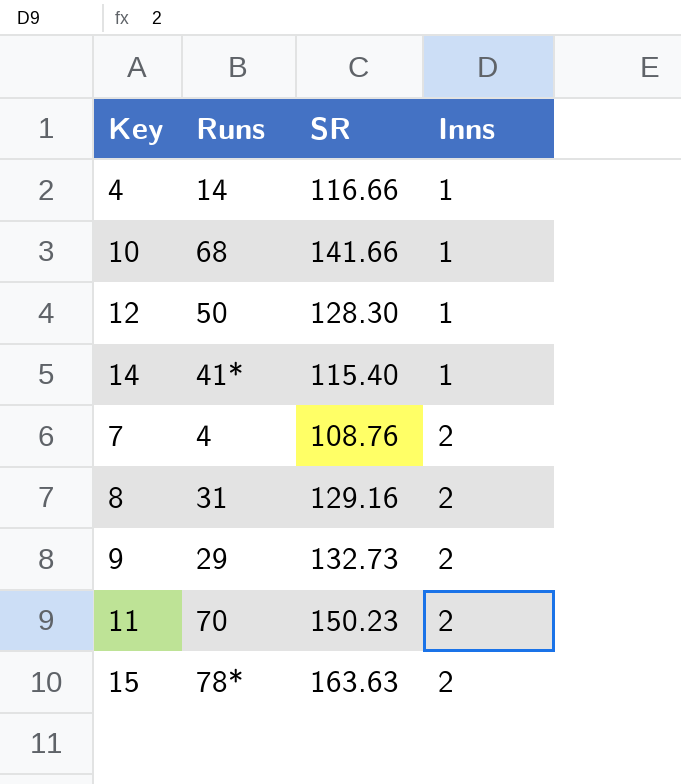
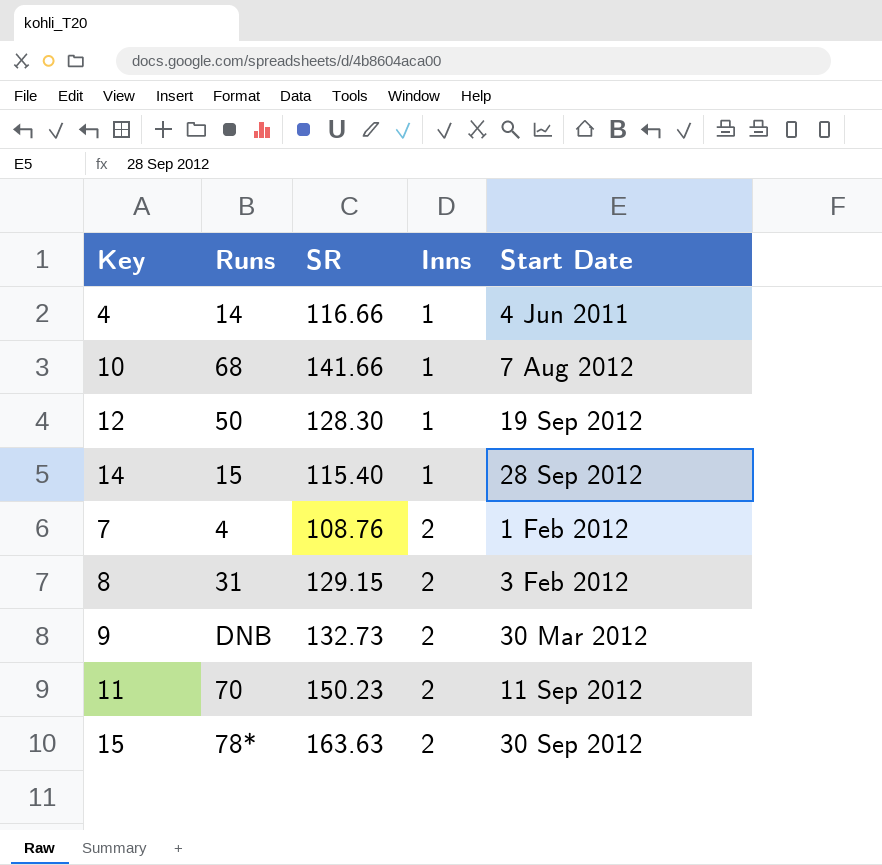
column Start Date | position: none -> 5
14 | Runs: 41* -> 15
8 | SR: 129.16 -> 129.15
9 | Runs: 29 -> DNB

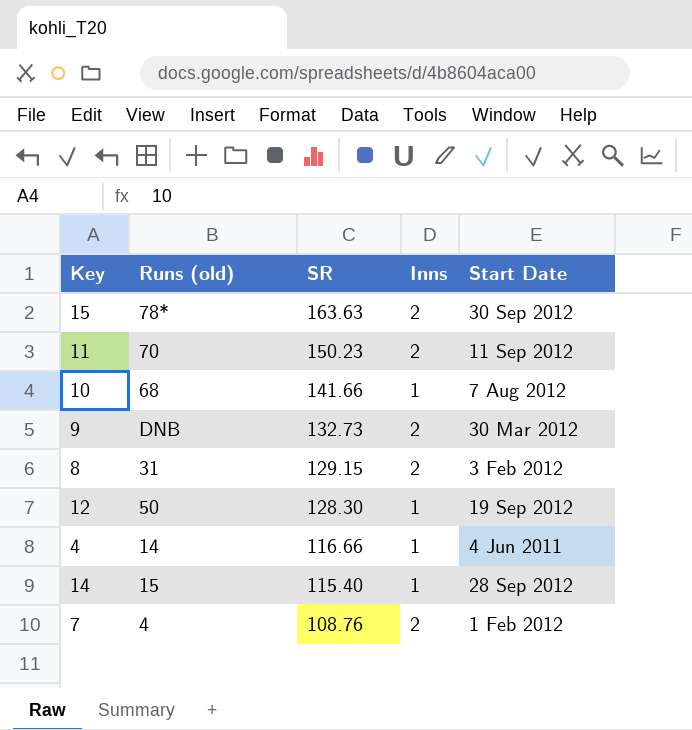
row order: Inns ascending -> SR descending
column name: Runs -> Runs (old)

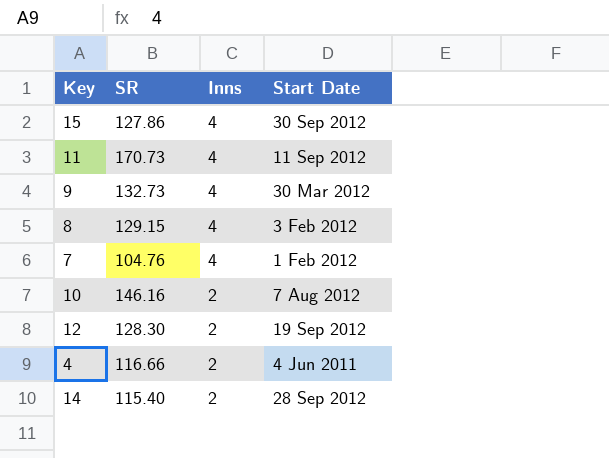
row order: SR descending -> Inns descending
column Runs (old) | position: 2 -> none
15 | SR: 163.63 -> 127.86
15 | Inns: 2 -> 4
11 | SR: 150.23 -> 170.73
11 | Inns: 2 -> 4
9 | Inns: 2 -> 4
8 | Inns: 2 -> 4
7 | SR: 108.76 -> 104.76
7 | Inns: 2 -> 4
10 | SR: 141.66 -> 146.16
10 | Inns: 1 -> 2
12 | Inns: 1 -> 2
4 | Inns: 1 -> 2
14 | Inns: 1 -> 2

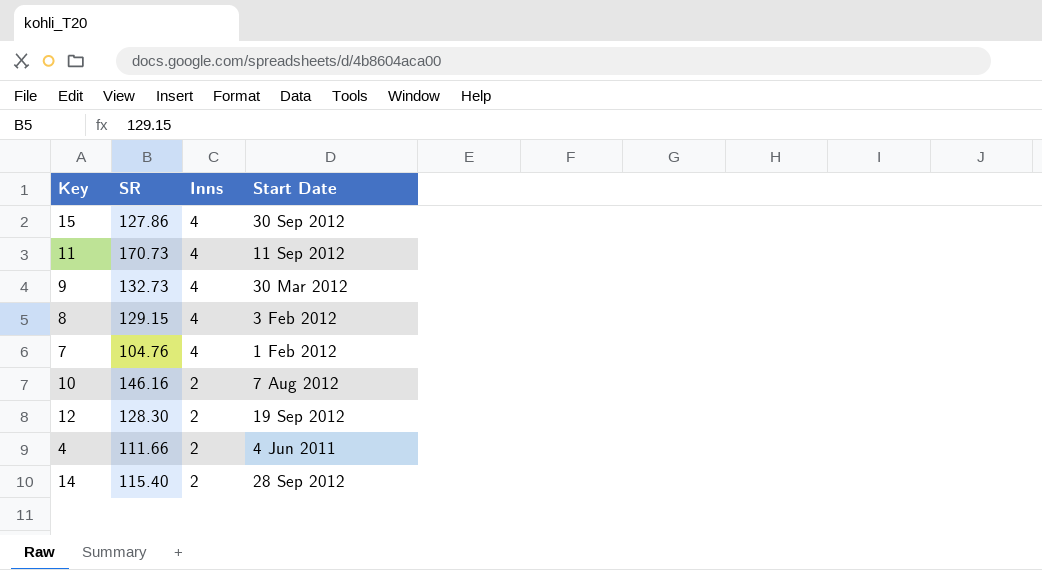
4 | SR: 116.66 -> 111.66

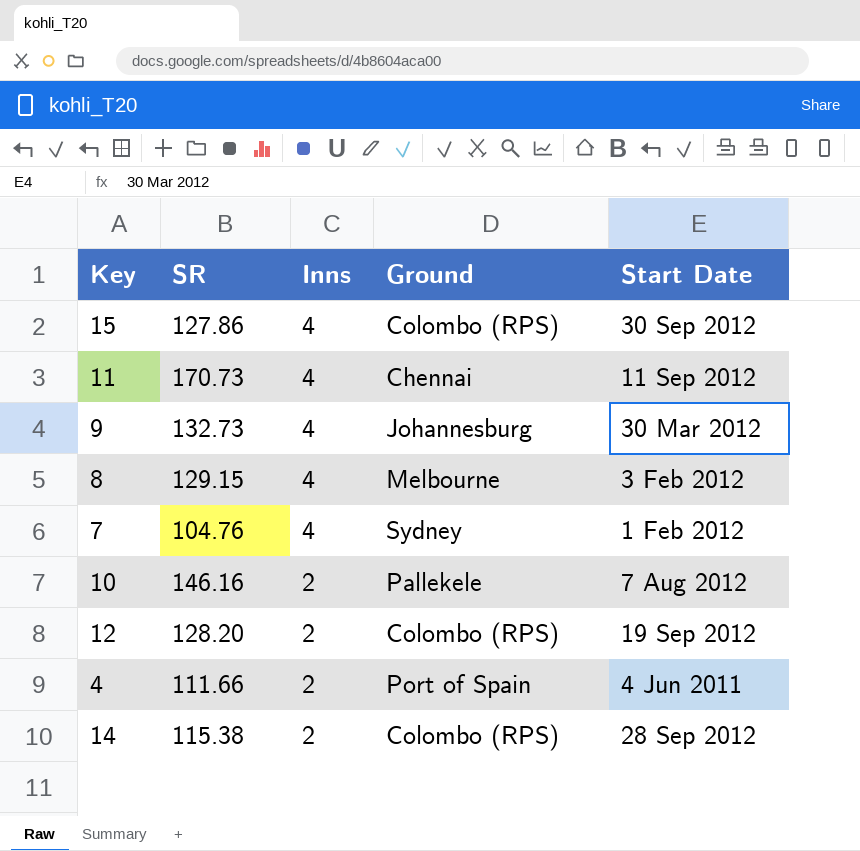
column Ground | position: none -> 4
12 | SR: 128.30 -> 128.20
14 | SR: 115.40 -> 115.38

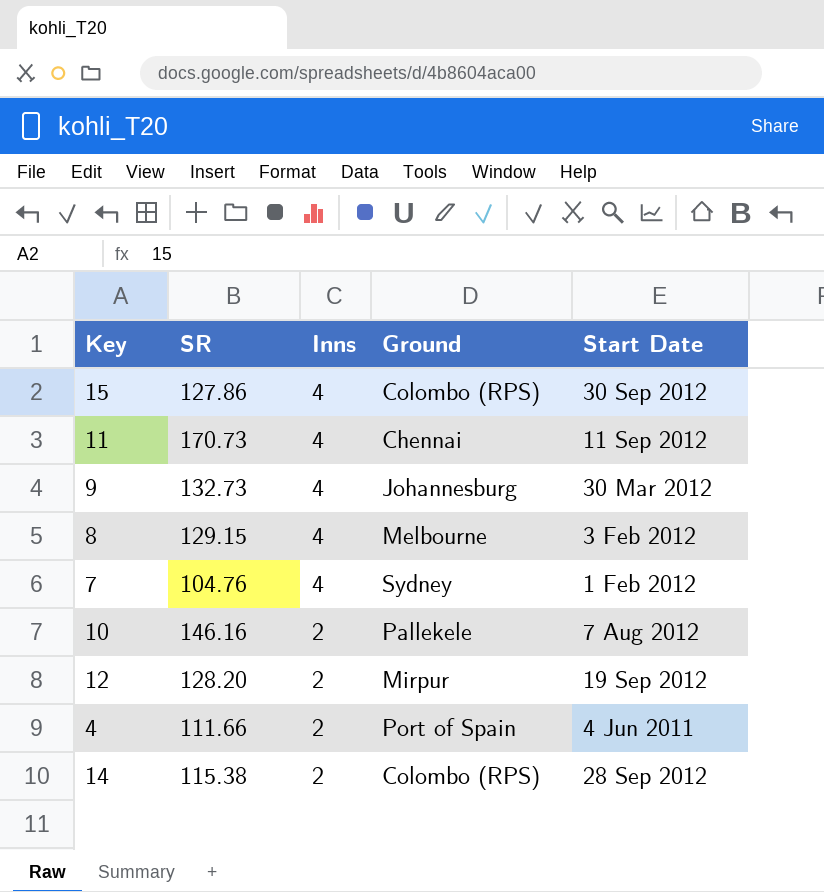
12 | Ground: Colombo (RPS) -> Mirpur

